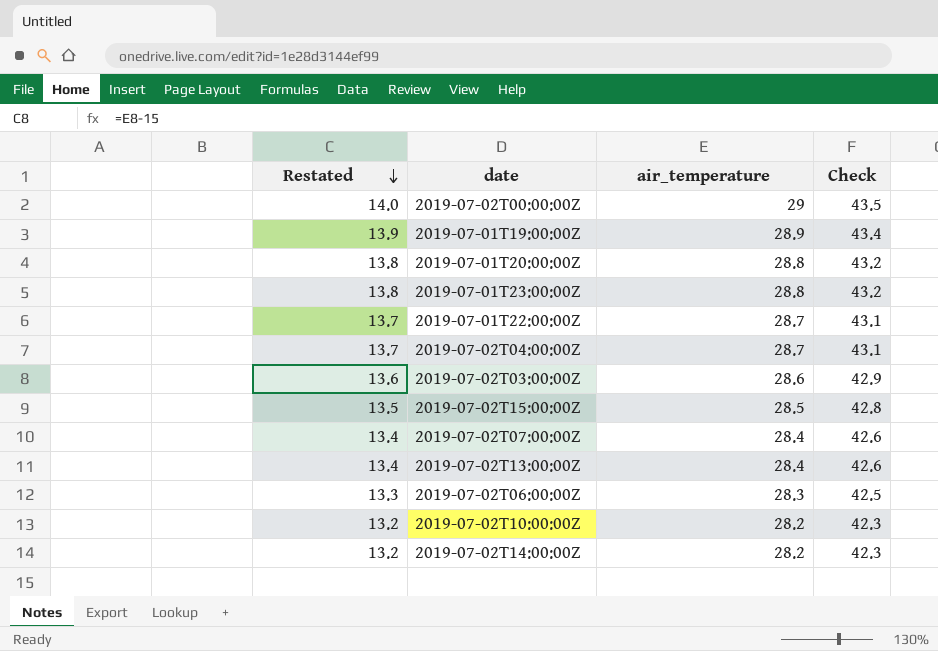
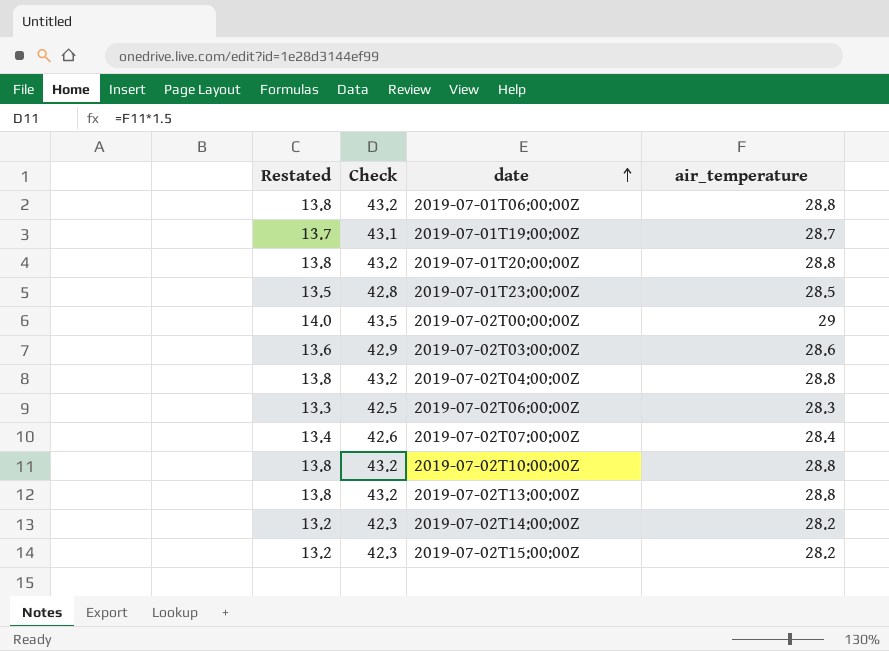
row order: Restated descending -> date ascending
column Check | position: 4 -> 2
row 2019-07-01T22:00:00Z: 13.7 | 28.7 | 43.1 -> none
row 2019-07-01T06:00:00Z: none -> 13.8 | 43.2 | 28.8
2019-07-01T19:00:00Z | Restated: 13.9 -> 13.7
2019-07-01T19:00:00Z | Check: 43.4 -> 43.1
2019-07-01T19:00:00Z | air_temperature: 28.9 -> 28.7
2019-07-01T23:00:00Z | Restated: 13.8 -> 13.5
2019-07-01T23:00:00Z | Check: 43.2 -> 42.8
2019-07-01T23:00:00Z | air_temperature: 28.8 -> 28.5
2019-07-02T04:00:00Z | Restated: 13.7 -> 13.8
2019-07-02T04:00:00Z | Check: 43.1 -> 43.2
2019-07-02T04:00:00Z | air_temperature: 28.7 -> 28.8
2019-07-02T10:00:00Z | Restated: 13.2 -> 13.8
2019-07-02T10:00:00Z | Check: 42.3 -> 43.2
2019-07-02T10:00:00Z | air_temperature: 28.2 -> 28.8
2019-07-02T13:00:00Z | Restated: 13.4 -> 13.8
2019-07-02T13:00:00Z | Check: 42.6 -> 43.2
2019-07-02T13:00:00Z | air_temperature: 28.4 -> 28.8
2019-07-02T15:00:00Z | Restated: 13.5 -> 13.2
2019-07-02T15:00:00Z | Check: 42.8 -> 42.3
2019-07-02T15:00:00Z | air_temperature: 28.5 -> 28.2

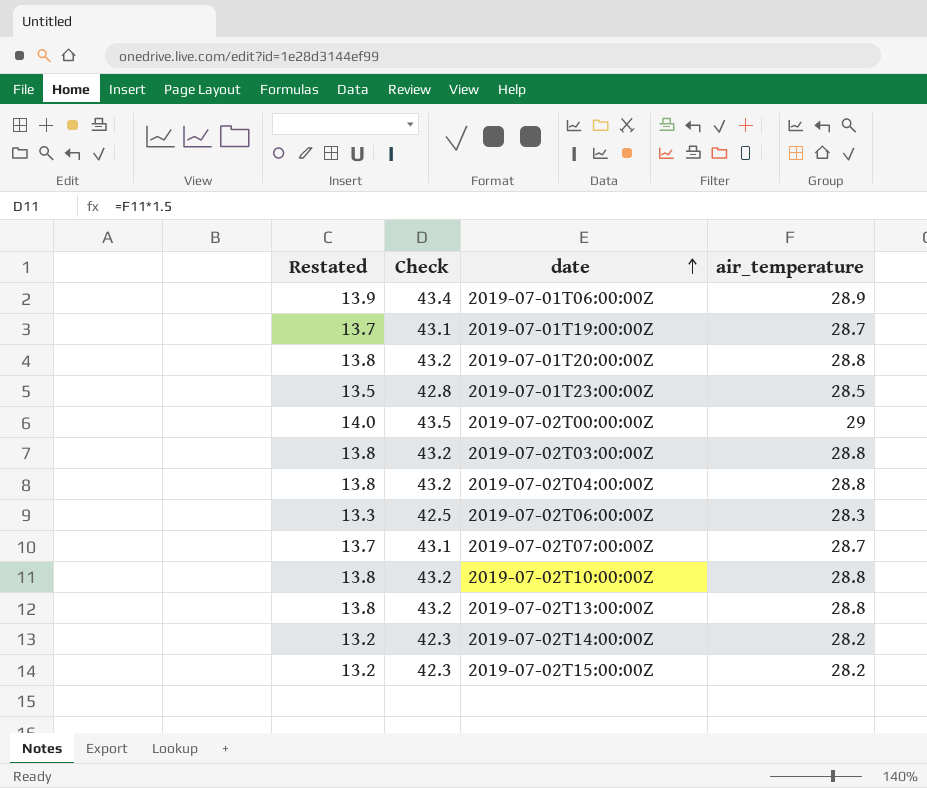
2019-07-01T06:00:00Z | Restated: 13.8 -> 13.9
2019-07-01T06:00:00Z | Check: 43.2 -> 43.4
2019-07-01T06:00:00Z | air_temperature: 28.8 -> 28.9
2019-07-02T03:00:00Z | Restated: 13.6 -> 13.8
2019-07-02T03:00:00Z | Check: 42.9 -> 43.2
2019-07-02T03:00:00Z | air_temperature: 28.6 -> 28.8
2019-07-02T07:00:00Z | Restated: 13.4 -> 13.7
2019-07-02T07:00:00Z | Check: 42.6 -> 43.1
2019-07-02T07:00:00Z | air_temperature: 28.4 -> 28.7

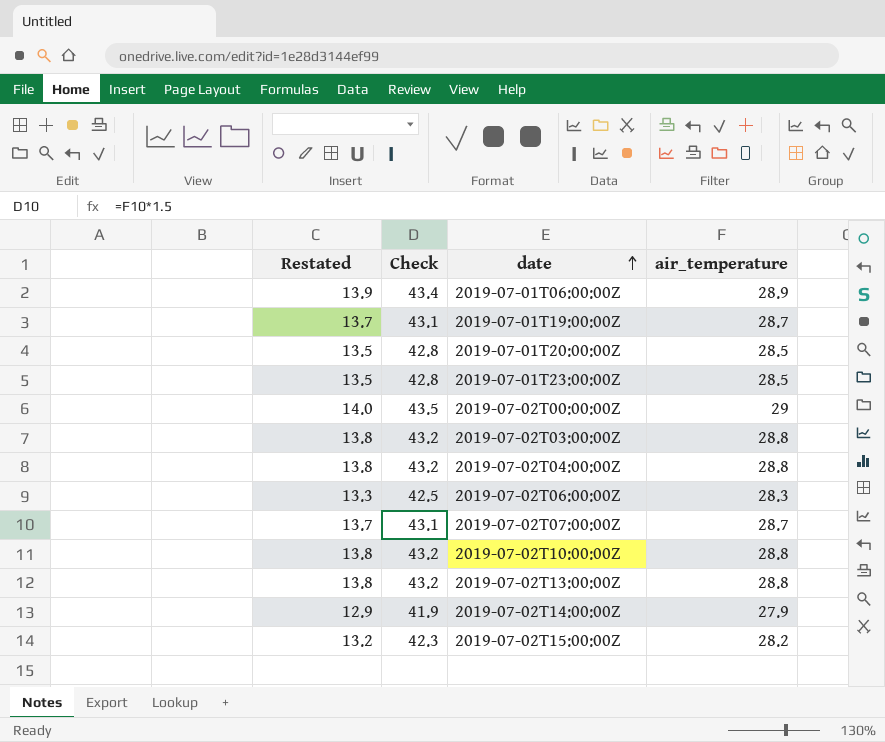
2019-07-01T20:00:00Z | Restated: 13.8 -> 13.5
2019-07-01T20:00:00Z | Check: 43.2 -> 42.8
2019-07-01T20:00:00Z | air_temperature: 28.8 -> 28.5
2019-07-02T14:00:00Z | Restated: 13.2 -> 12.9
2019-07-02T14:00:00Z | Check: 42.3 -> 41.9
2019-07-02T14:00:00Z | air_temperature: 28.2 -> 27.9

